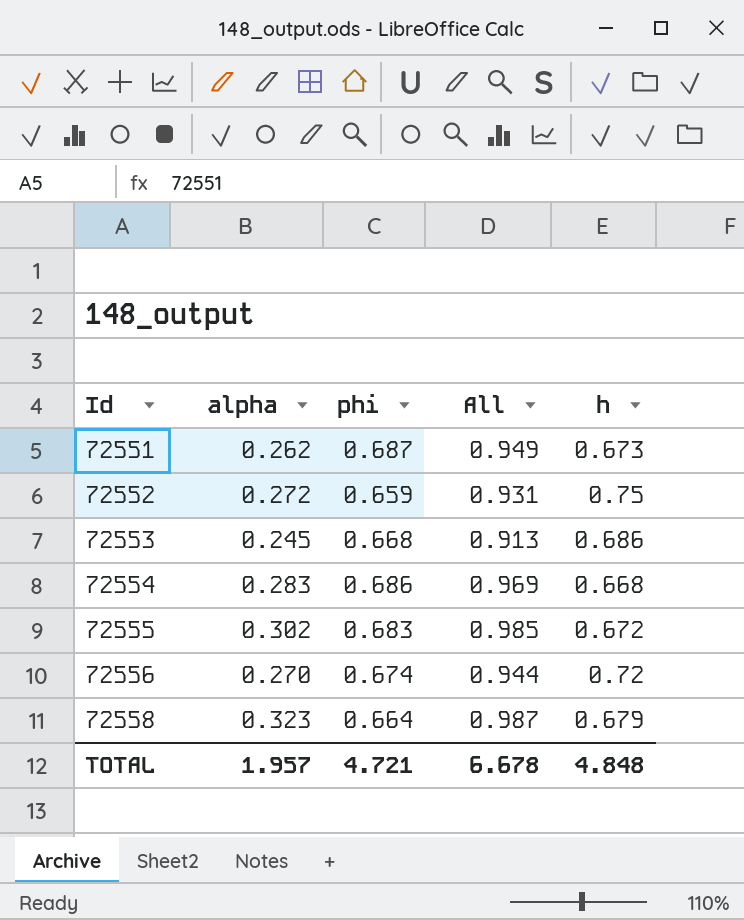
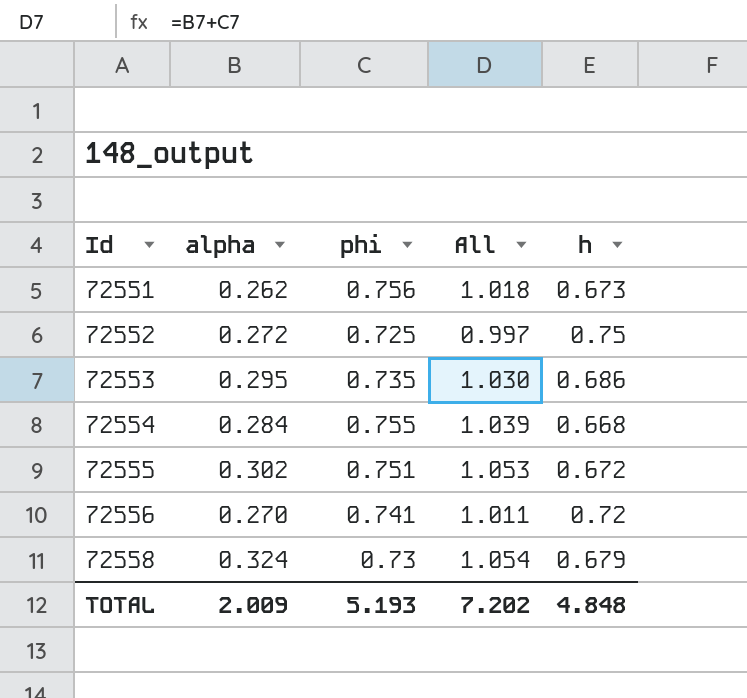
72551 | phi: 0.687 -> 0.756
72551 | All: 0.949 -> 1.018
72552 | phi: 0.659 -> 0.725
72552 | All: 0.931 -> 0.997
72553 | alpha: 0.245 -> 0.295
72553 | phi: 0.668 -> 0.735
72553 | All: 0.913 -> 1.030
72554 | alpha: 0.283 -> 0.284
72554 | phi: 0.686 -> 0.755
72554 | All: 0.969 -> 1.039
72555 | phi: 0.683 -> 0.751
72555 | All: 0.985 -> 1.053
72556 | phi: 0.674 -> 0.741
72556 | All: 0.944 -> 1.011
72558 | alpha: 0.323 -> 0.324
72558 | phi: 0.664 -> 0.73
72558 | All: 0.987 -> 1.054
TOTAL | alpha: 1.957 -> 2.009
TOTAL | phi: 4.721 -> 5.193
TOTAL | All: 6.678 -> 7.202

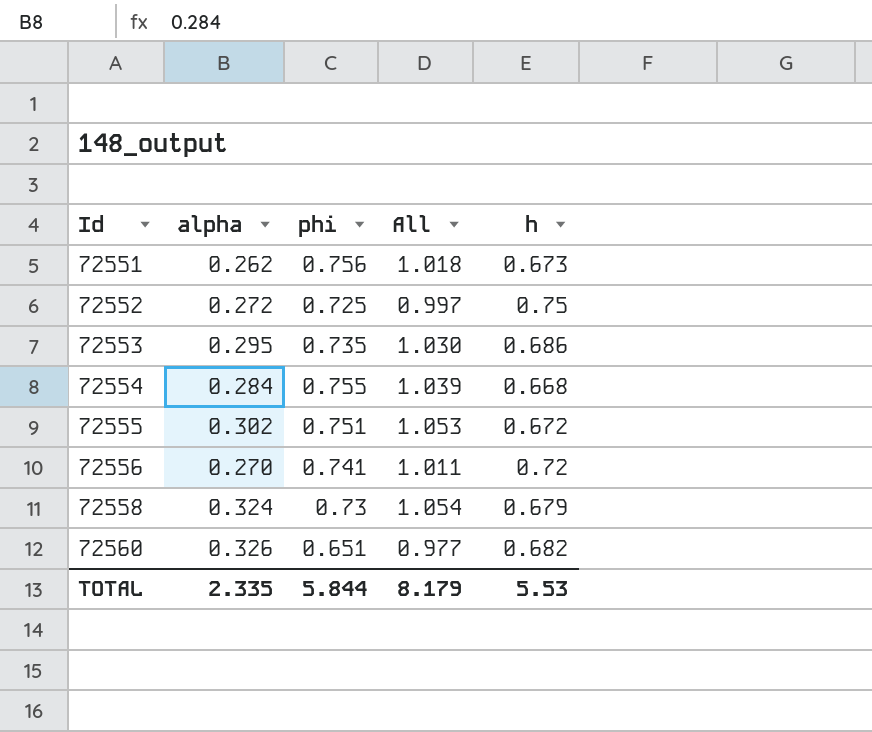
row 72560: none -> 0.326 | 0.651 | 0.977 | 0.682
TOTAL | alpha: 2.009 -> 2.335
TOTAL | phi: 5.193 -> 5.844
TOTAL | All: 7.202 -> 8.179
TOTAL | h: 4.848 -> 5.53

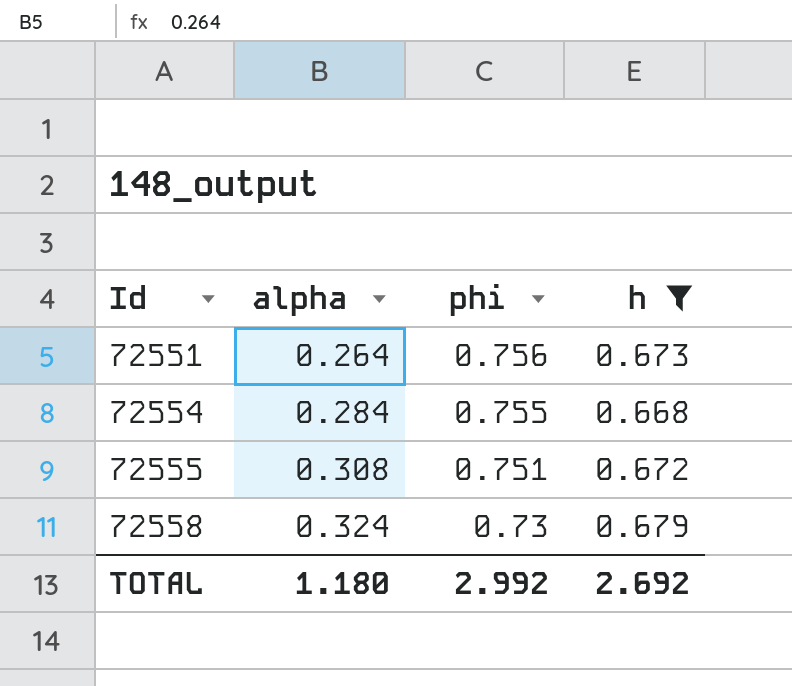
filter: none -> h <= 0.679
column All | formula: [alpha] + [phi] -> none
72551 | alpha: 0.262 -> 0.264
72555 | alpha: 0.302 -> 0.308
TOTAL | alpha: 2.335 -> 1.180
TOTAL | phi: 5.844 -> 2.992
TOTAL | h: 5.53 -> 2.692

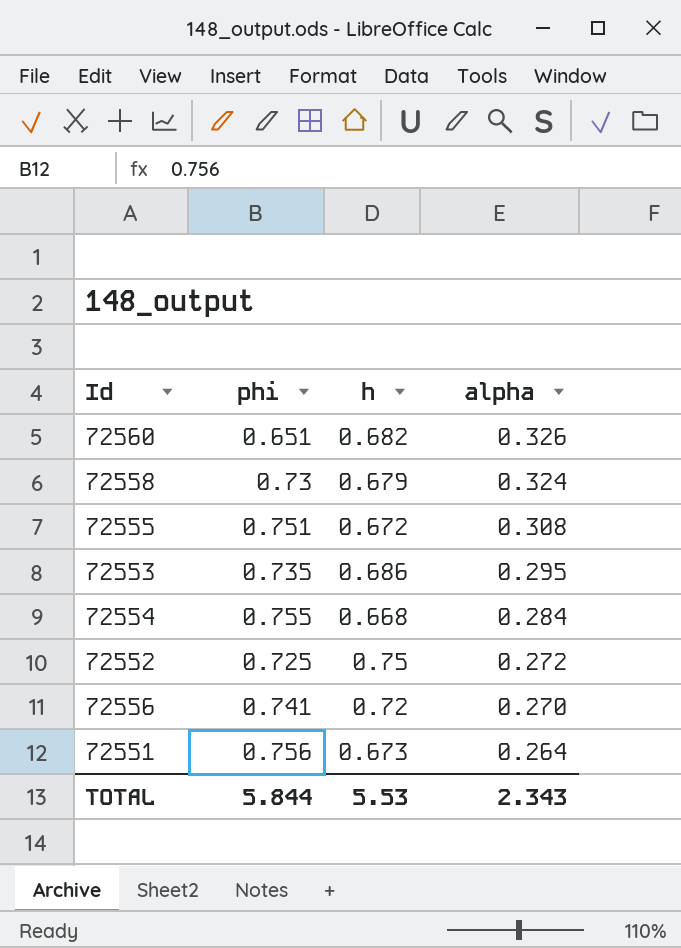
filter: h <= 0.679 -> none
row order: Id ascending -> alpha descending
column alpha | position: 2 -> 4
TOTAL | phi: 2.992 -> 5.844
TOTAL | h: 2.692 -> 5.53
TOTAL | alpha: 1.180 -> 2.343

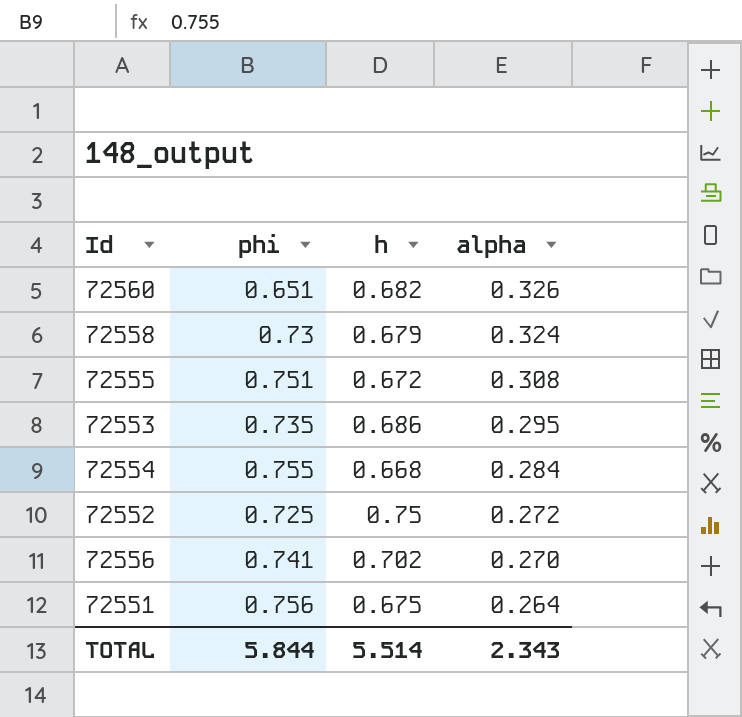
72556 | h: 0.72 -> 0.702
72551 | h: 0.673 -> 0.675
TOTAL | h: 5.53 -> 5.514

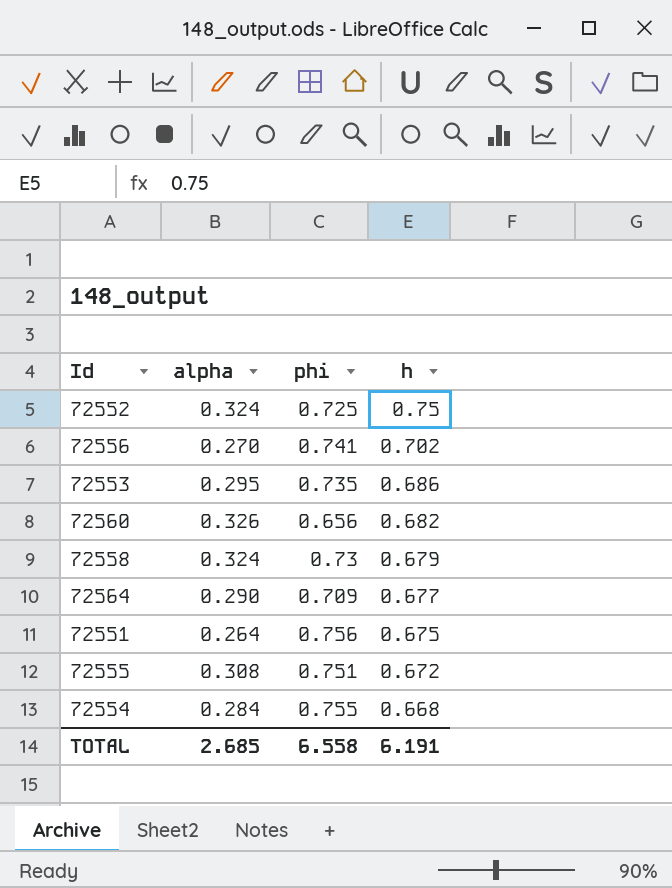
row order: alpha descending -> h descending
column alpha | position: 4 -> 2
72552 | alpha: 0.272 -> 0.324
72560 | phi: 0.651 -> 0.656
row 72564: none -> 0.290 | 0.709 | 0.677
TOTAL | alpha: 2.343 -> 2.685
TOTAL | phi: 5.844 -> 6.558
TOTAL | h: 5.514 -> 6.191

